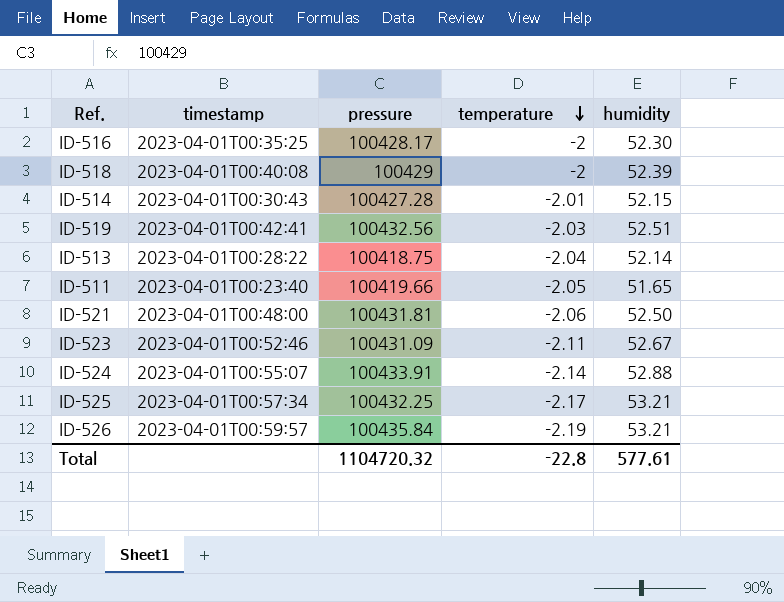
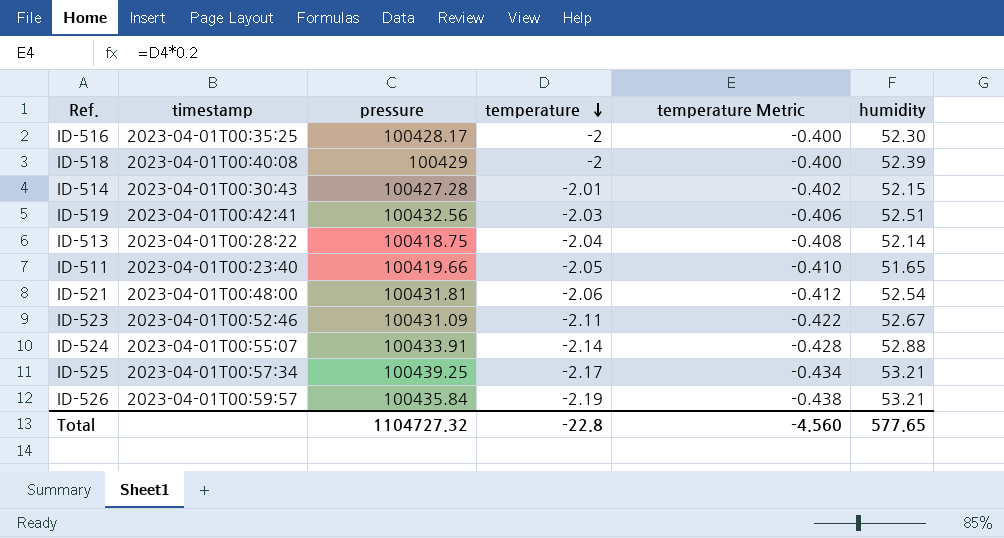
column temperature Metric | formula: none -> [temperature] * 0.2
ID-521 | humidity: 52.50 -> 52.54
ID-525 | pressure: 100432.25 -> 100439.25
Total | pressure: 1104720.32 -> 1104727.32
Total | humidity: 577.61 -> 577.65

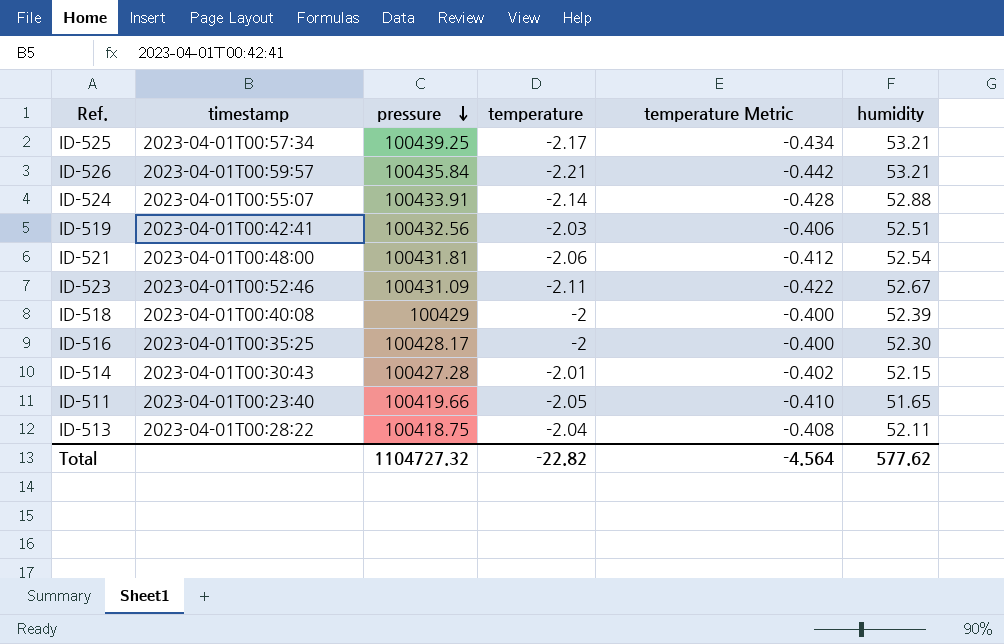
row order: temperature descending -> pressure descending
ID-526 | temperature: -2.19 -> -2.21
ID-526 | temperature Metric: -0.438 -> -0.442
ID-513 | humidity: 52.14 -> 52.11
Total | temperature: -22.8 -> -22.82
Total | temperature Metric: -4.560 -> -4.564
Total | humidity: 577.65 -> 577.62

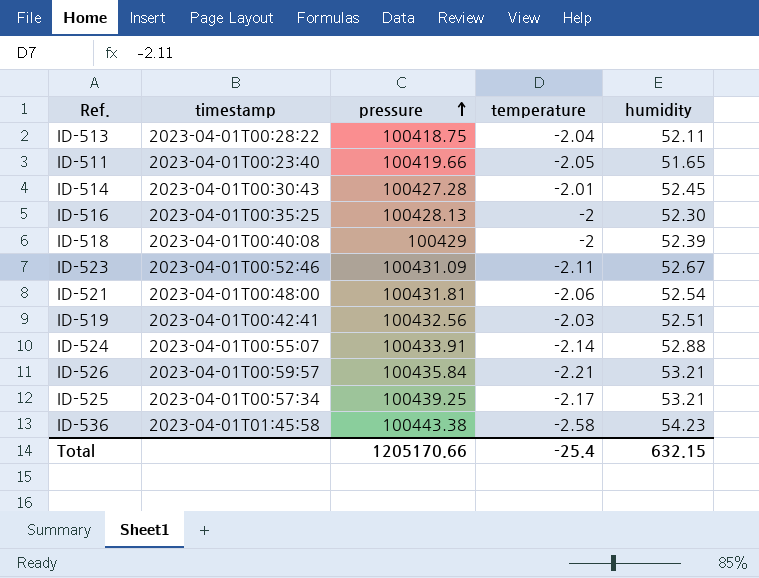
row order: pressure descending -> pressure ascending
column temperature Metric | formula: [temperature] * 0.2 -> none
ID-514 | humidity: 52.15 -> 52.45
ID-516 | pressure: 100428.17 -> 100428.13
row ID-536: none -> 2023-04-01T01:45:58 | 100443.38 | -2.58 | 54.23
Total | pressure: 1104727.32 -> 1205170.66
Total | temperature: -22.82 -> -25.4
Total | humidity: 577.62 -> 632.15

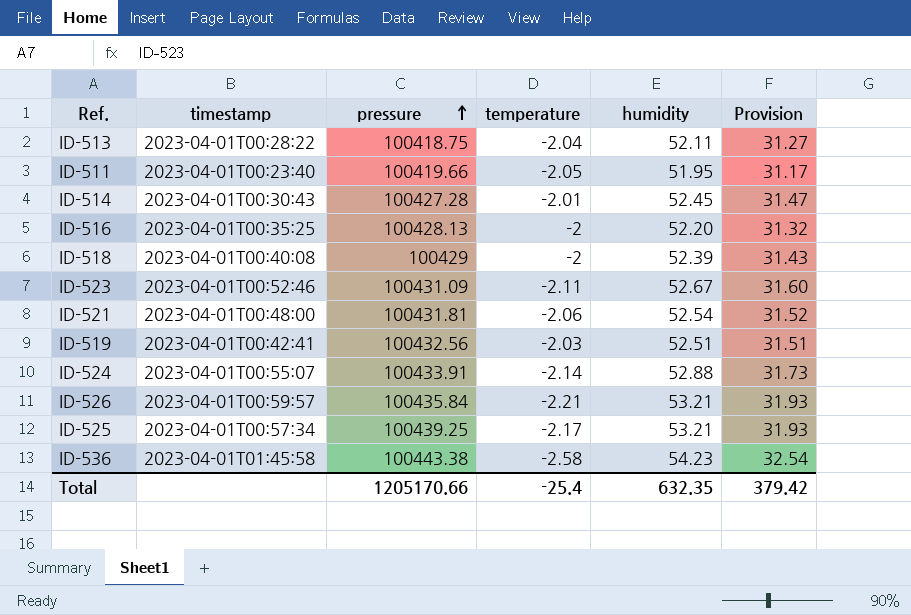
column Provision | formula: none -> [humidity] * 0.6
ID-511 | humidity: 51.65 -> 51.95
ID-516 | humidity: 52.30 -> 52.20
Total | humidity: 632.15 -> 632.35

